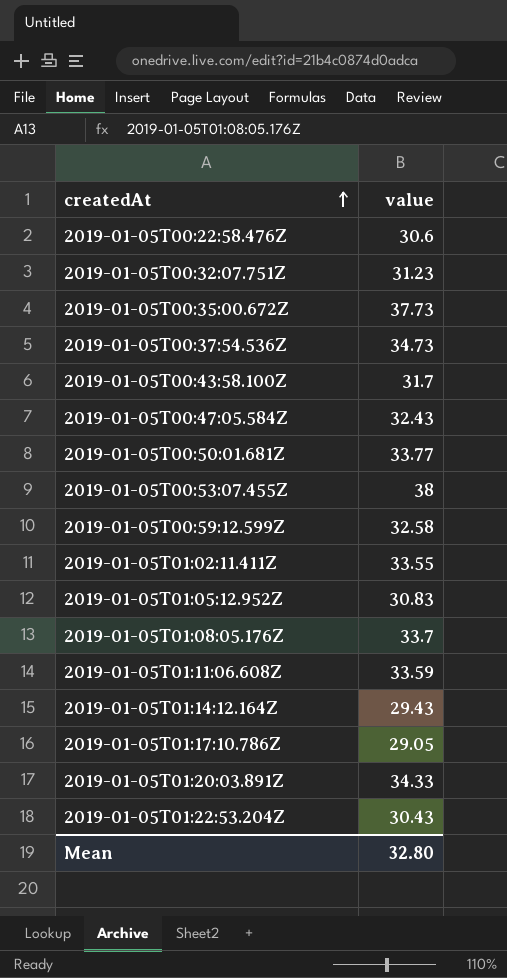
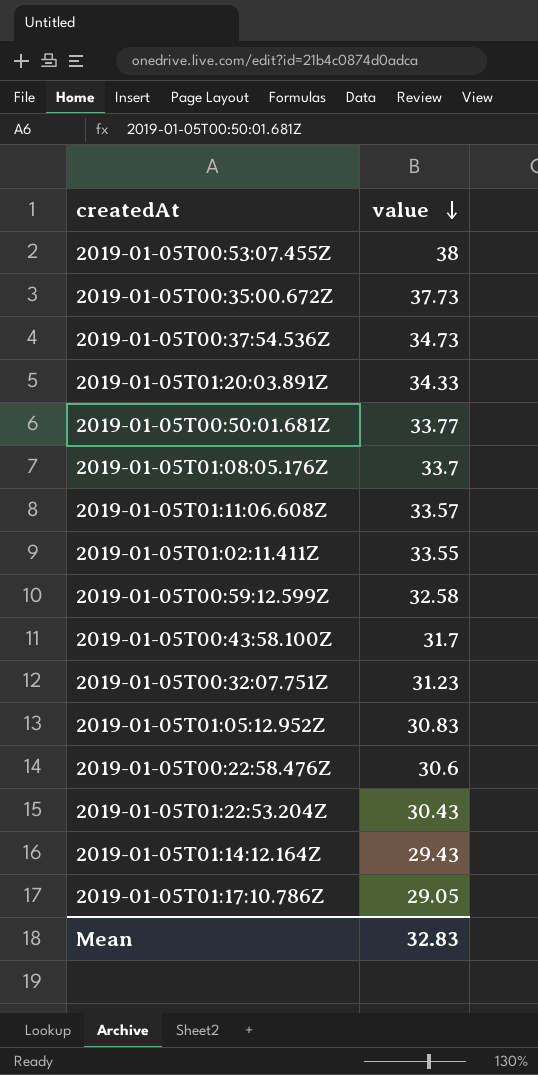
row order: createdAt ascending -> value descending
row 2019-01-05T00:47:05.584Z: 32.43 -> none
2019-01-05T01:11:06.608Z | value: 33.59 -> 33.57
Mean | value: 32.80 -> 32.83

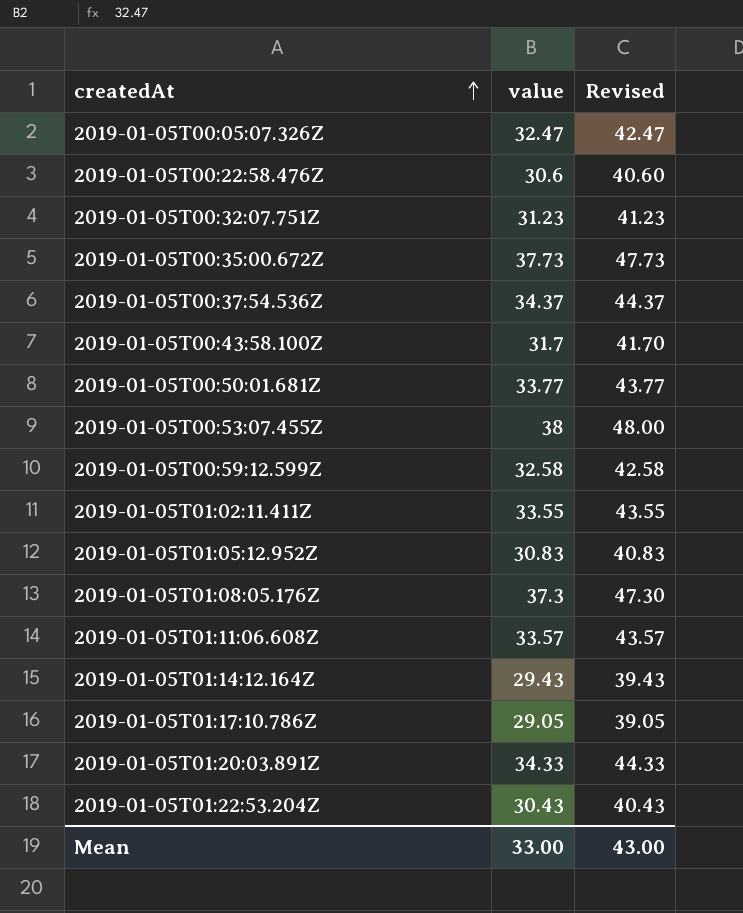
row order: value descending -> createdAt ascending
column Revised | formula: none -> [value] + 10
row 2019-01-05T00:05:07.326Z: none -> 32.47 | 42.47
2019-01-05T00:37:54.536Z | value: 34.73 -> 34.37
2019-01-05T01:08:05.176Z | value: 33.7 -> 37.3
Mean | value: 32.83 -> 33.00

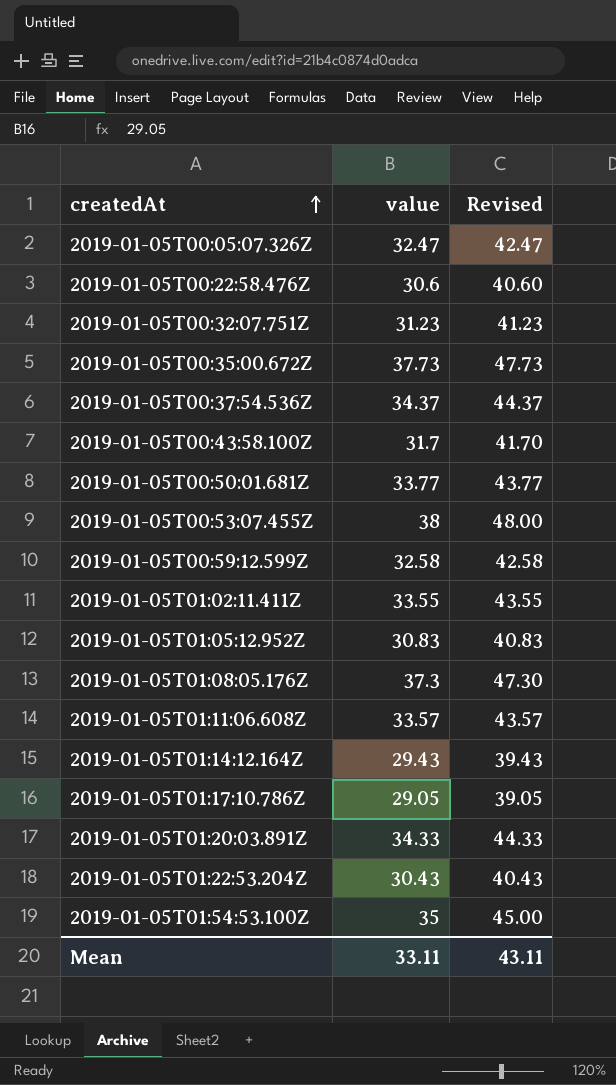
row 2019-01-05T01:54:53.100Z: none -> 35 | 45.00
Mean | value: 33.00 -> 33.11
Mean | Revised: 43.00 -> 43.11

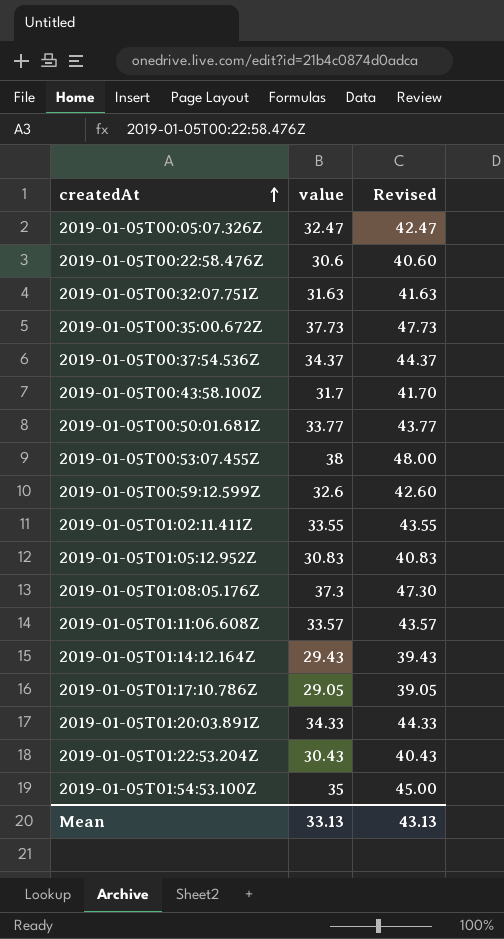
2019-01-05T00:32:07.751Z | value: 31.23 -> 31.63
2019-01-05T00:32:07.751Z | Revised: 41.23 -> 41.63
2019-01-05T00:59:12.599Z | value: 32.58 -> 32.6
2019-01-05T00:59:12.599Z | Revised: 42.58 -> 42.60
Mean | value: 33.11 -> 33.13
Mean | Revised: 43.11 -> 43.13

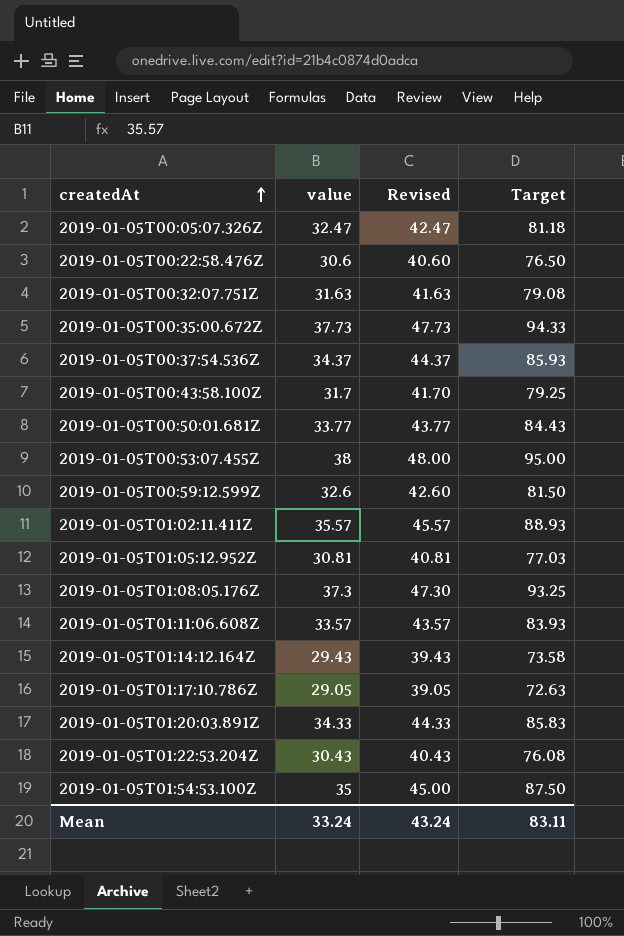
column Target | formula: none -> [value] * 2.5
2019-01-05T01:02:11.411Z | value: 33.55 -> 35.57
2019-01-05T01:02:11.411Z | Revised: 43.55 -> 45.57
2019-01-05T01:05:12.952Z | value: 30.83 -> 30.81
2019-01-05T01:05:12.952Z | Revised: 40.83 -> 40.81
Mean | value: 33.13 -> 33.24
Mean | Revised: 43.13 -> 43.24

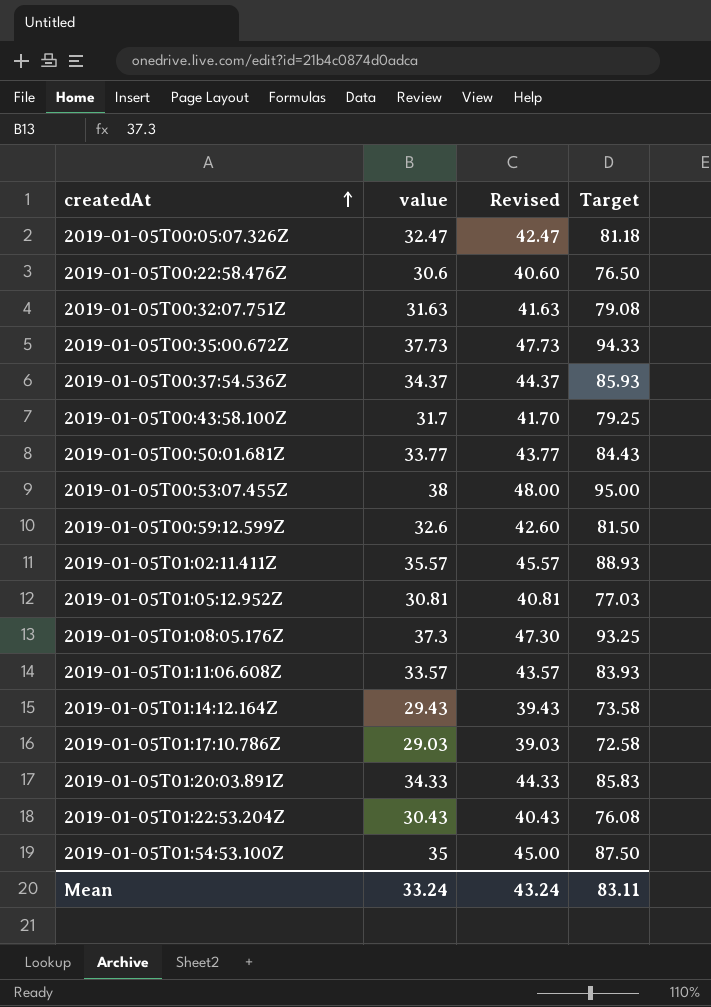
2019-01-05T01:17:10.786Z | value: 29.05 -> 29.03
2019-01-05T01:17:10.786Z | Revised: 39.05 -> 39.03
2019-01-05T01:17:10.786Z | Target: 72.63 -> 72.58

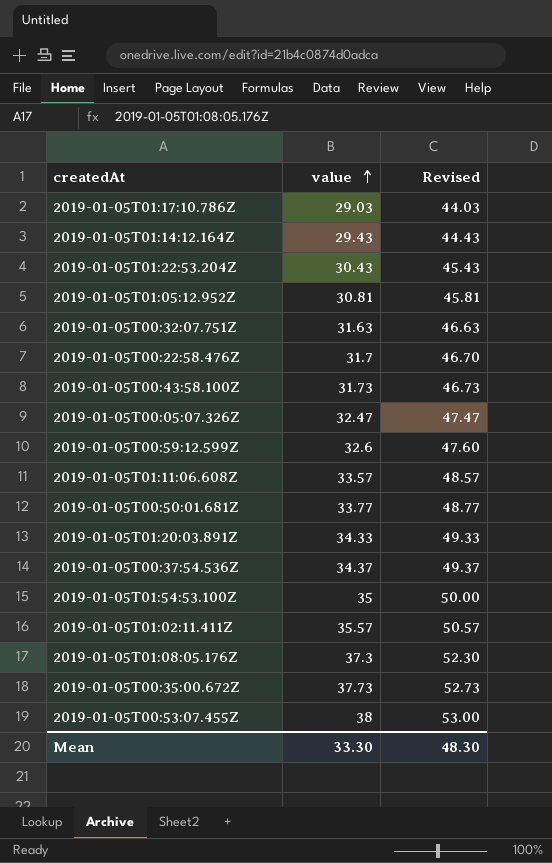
row order: createdAt ascending -> value ascending
column Target | formula: [value] * 2.5 -> none
column Revised | formula: [value] + 10 -> [value] + 15
2019-01-05T00:22:58.476Z | value: 30.6 -> 31.7
2019-01-05T00:43:58.100Z | value: 31.7 -> 31.73
Mean | value: 33.24 -> 33.30
Mean | Revised: 43.24 -> 48.30

